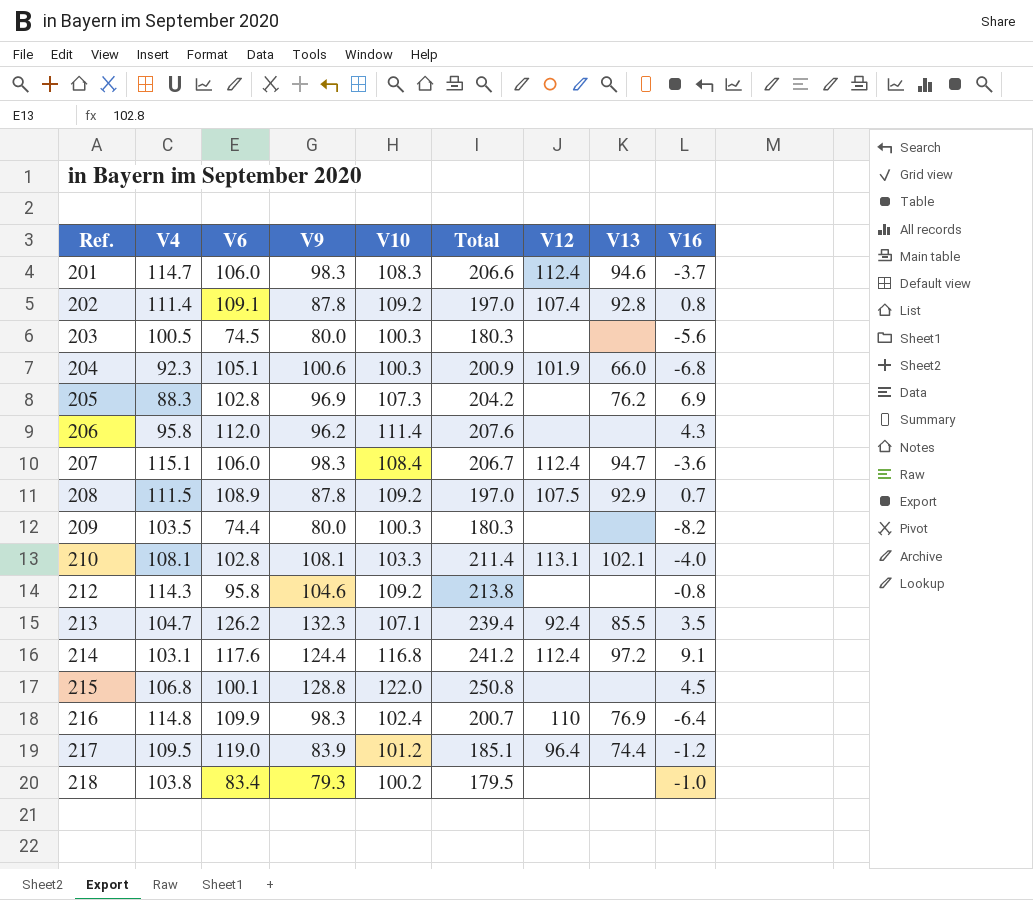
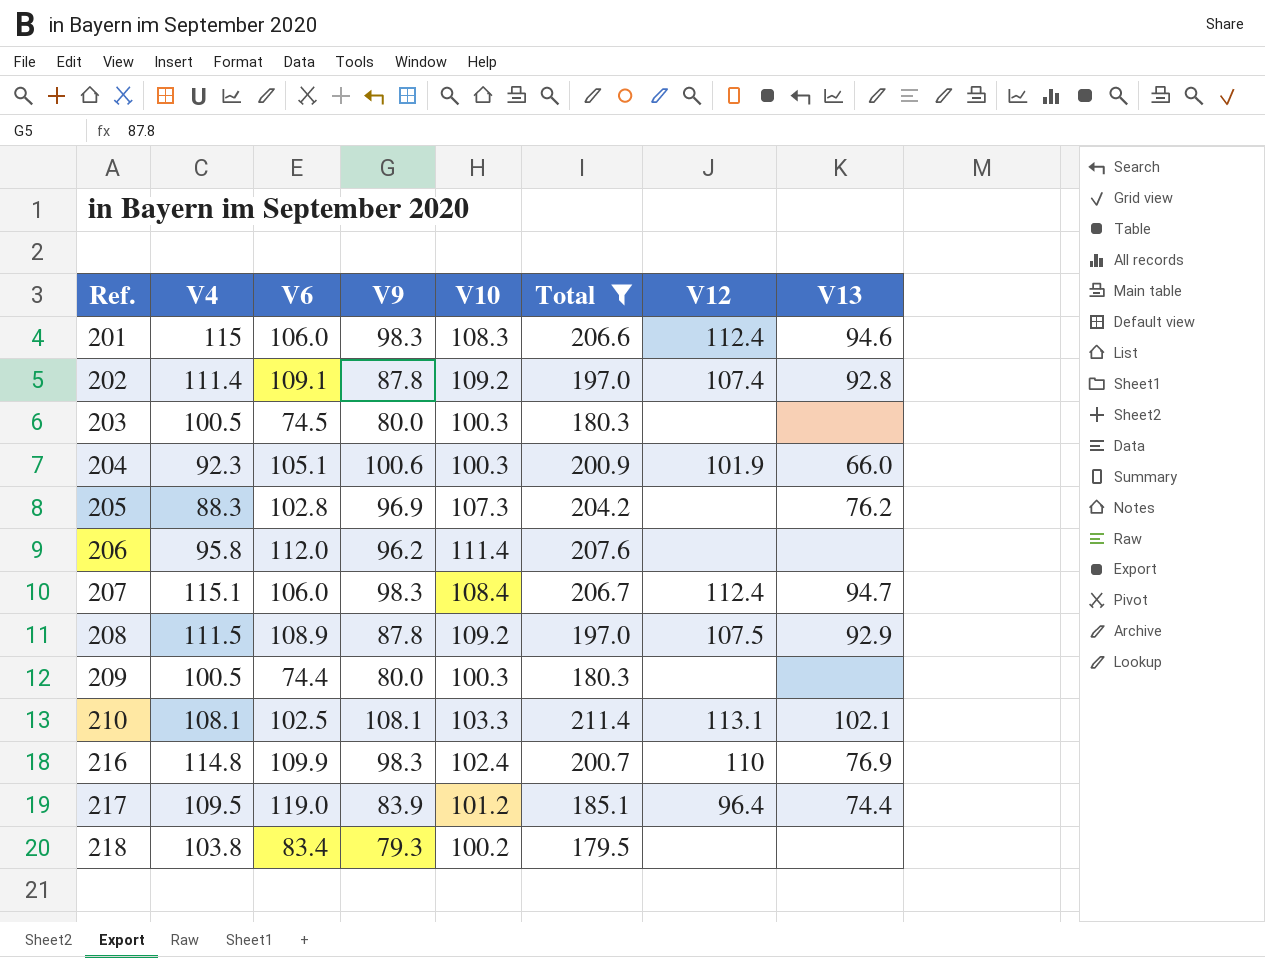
filter: none -> Total <= 211.4
column V16 | position: 9 -> none
201 | V4: 114.7 -> 115
209 | V4: 103.5 -> 100.5
210 | V6: 102.8 -> 102.5

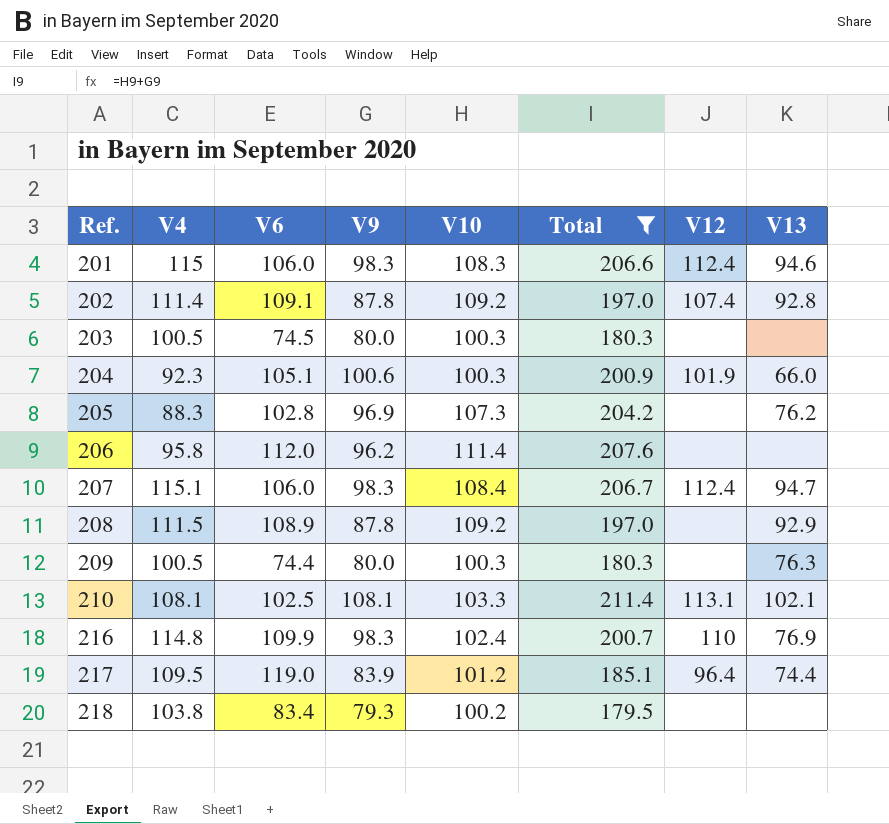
208 | V12: 107.5 -> none
209 | V13: none -> 76.3

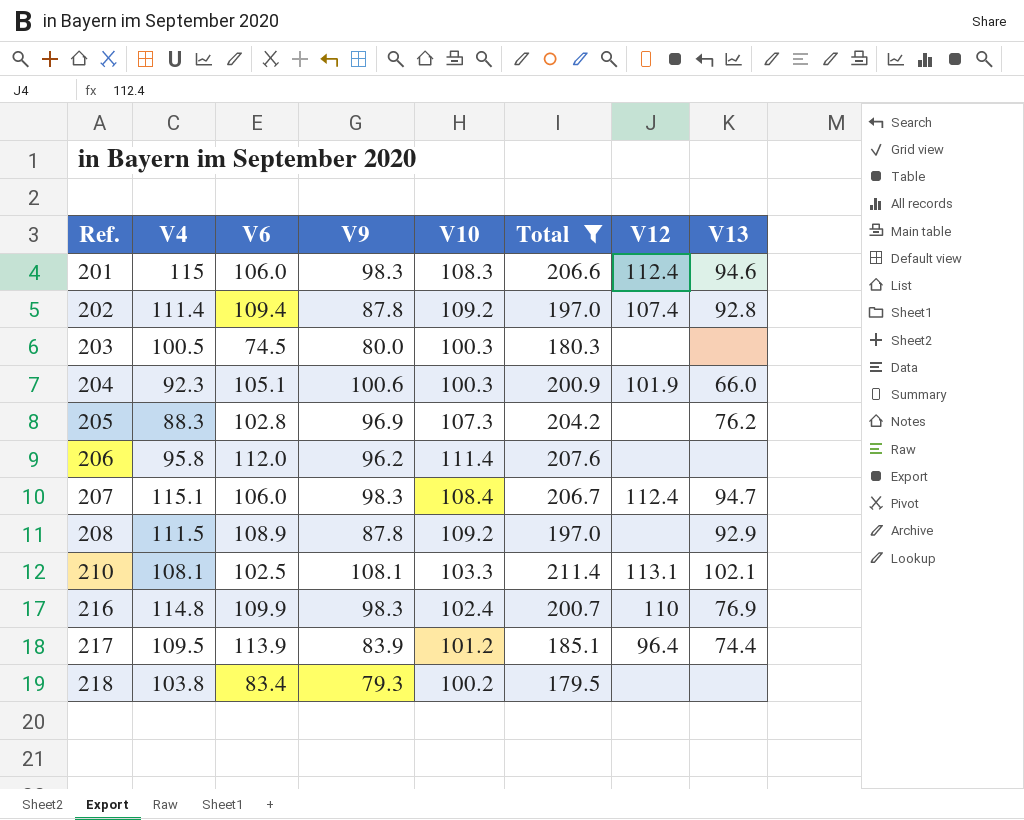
row 209: 100.5 | 74.4 | 80.0 | 100.3 | 180.3 | none | 76.3 -> none
202 | V6: 109.1 -> 109.4
217 | V6: 119.0 -> 113.9

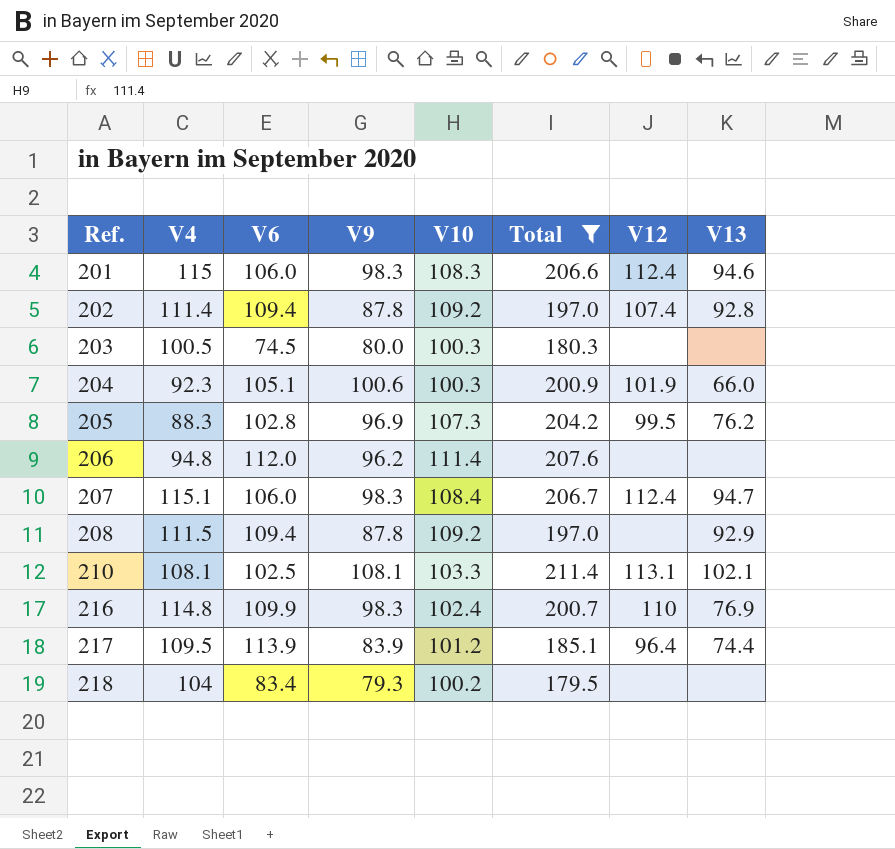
205 | V12: none -> 99.5
206 | V4: 95.8 -> 94.8
208 | V6: 108.9 -> 109.4
218 | V4: 103.8 -> 104

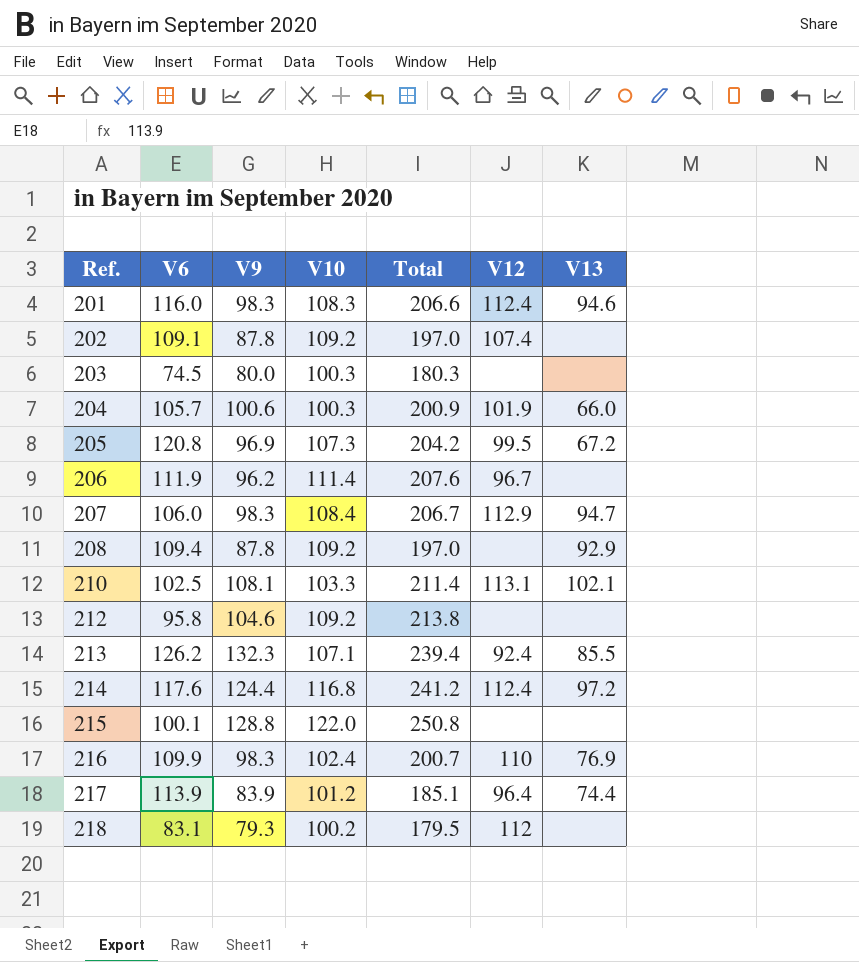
filter: Total <= 211.4 -> none
column V4 | position: 2 -> none
201 | V6: 106.0 -> 116.0
202 | V6: 109.4 -> 109.1
202 | V13: 92.8 -> none
204 | V6: 105.1 -> 105.7
205 | V6: 102.8 -> 120.8
205 | V13: 76.2 -> 67.2
206 | V6: 112.0 -> 111.9
206 | V12: none -> 96.7
207 | V12: 112.4 -> 112.9
218 | V6: 83.4 -> 83.1
218 | V12: none -> 112

